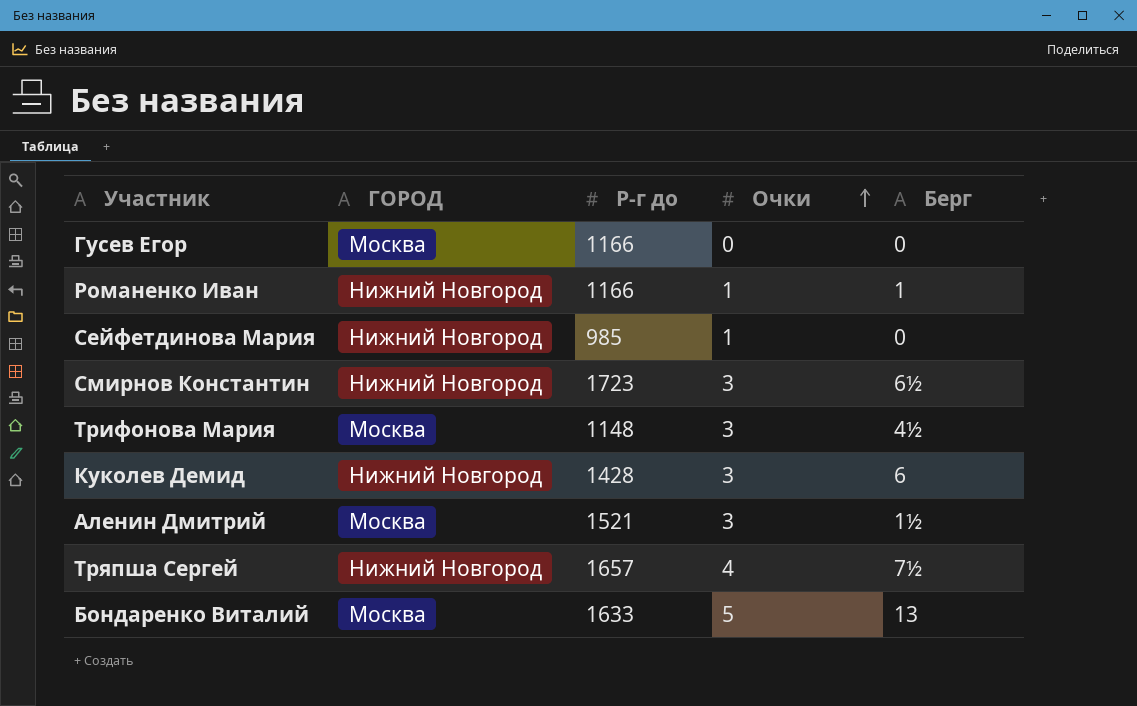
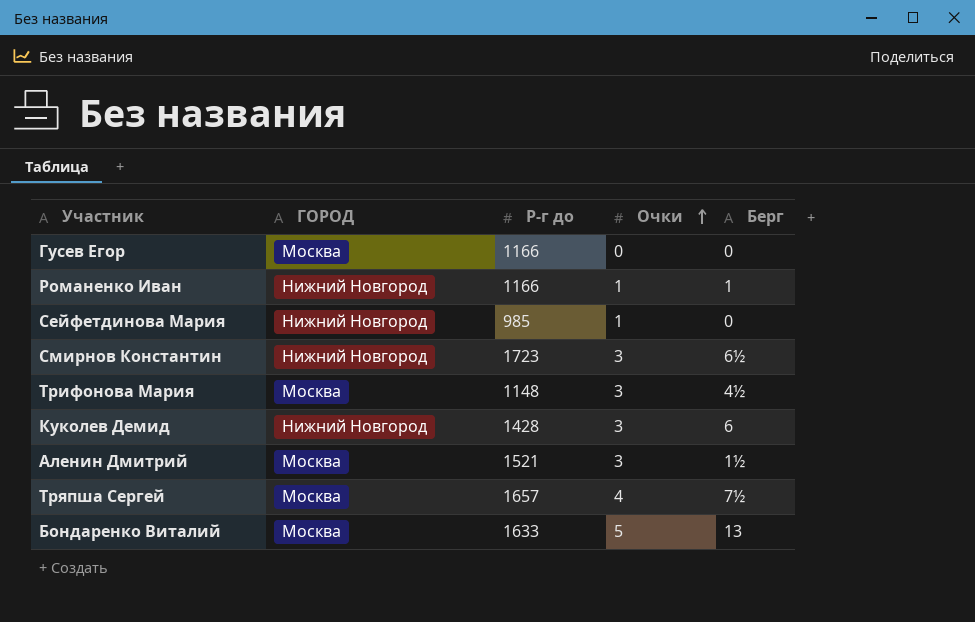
Тряпша Сергей | ГОРОД: Нижний Новгород -> Москва

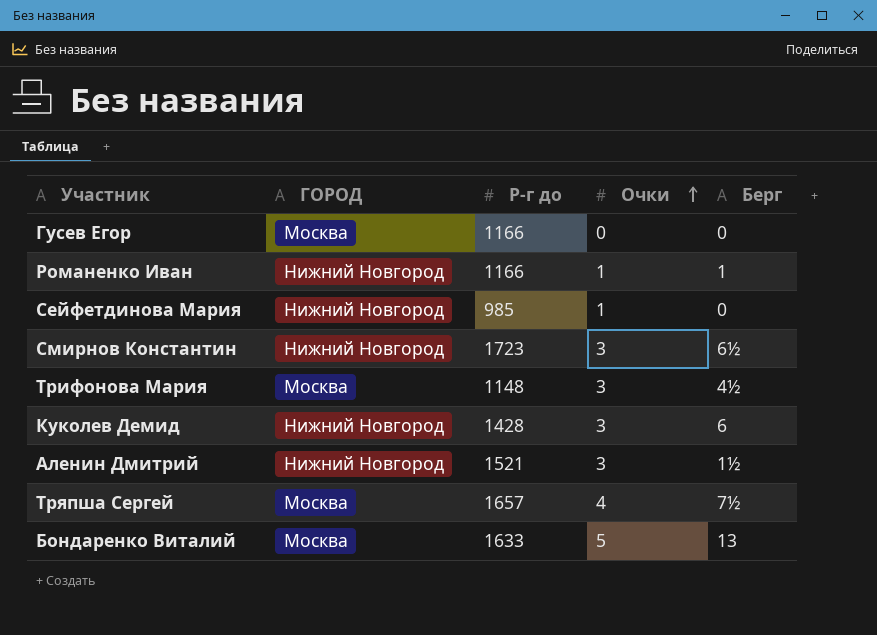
Аленин Дмитрий | ГОРОД: Москва -> Нижний Новгород

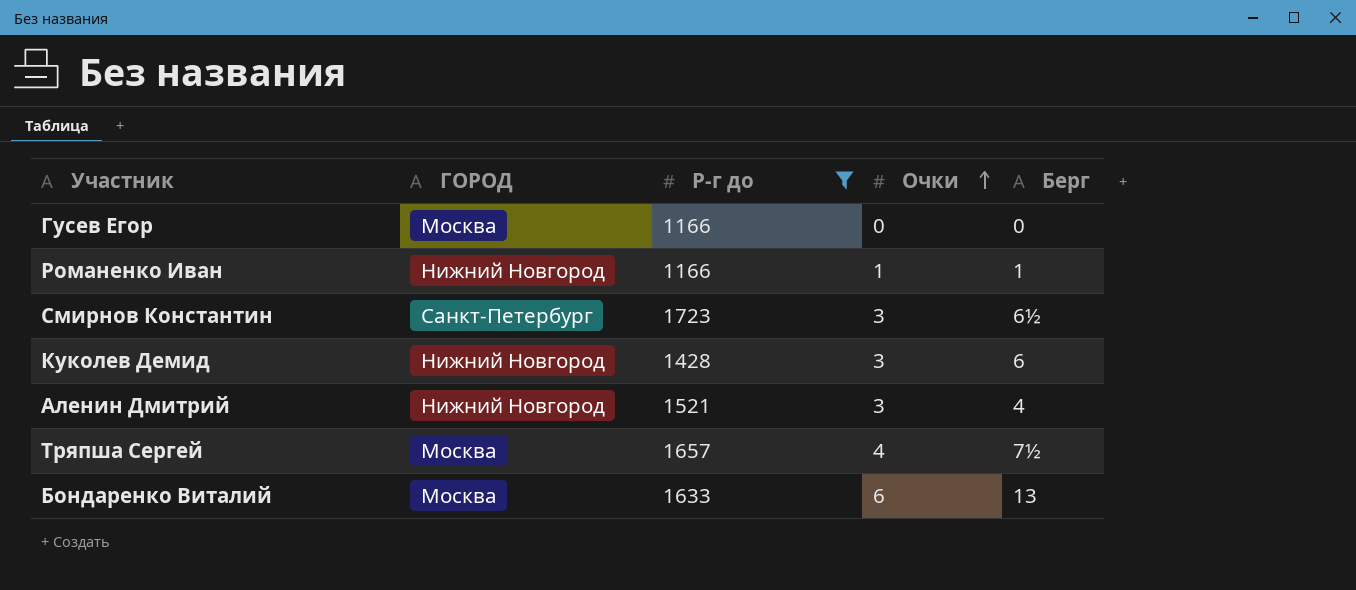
filter: none -> Р-г до >= 1166
Смирнов Константин | ГОРОД: Нижний Новгород -> Санкт-Петербург
Аленин Дмитрий | Берг: 1½ -> 4
Бондаренко Виталий | Очки: 5 -> 6

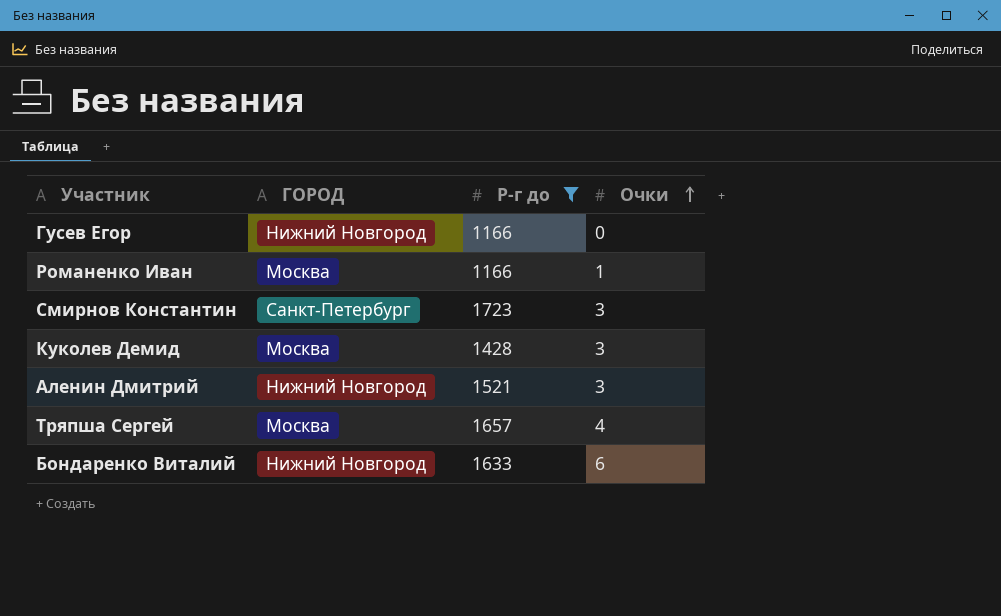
column Берг | position: 5 -> none
Гусев Егор | ГОРОД: Москва -> Нижний Новгород
Романенко Иван | ГОРОД: Нижний Новгород -> Москва
Куколев Демид | ГОРОД: Нижний Новгород -> Москва
Бондаренко Виталий | ГОРОД: Москва -> Нижний Новгород

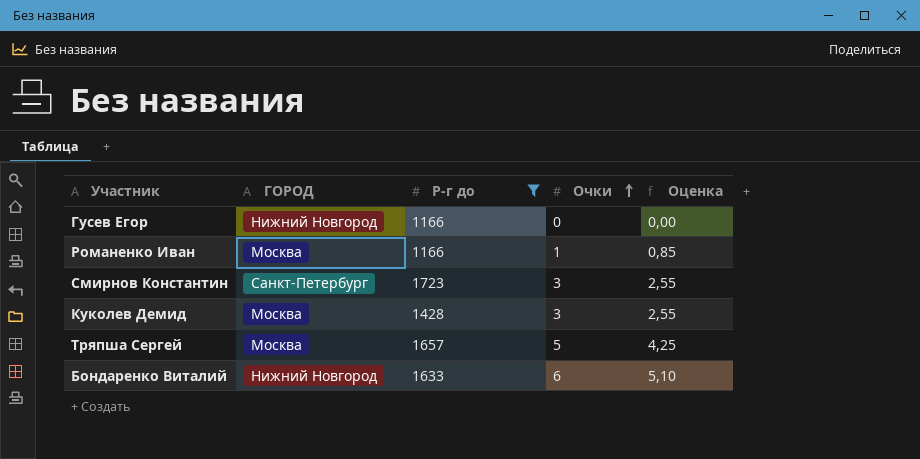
column Оценка | formula: none -> [Очки] * 0,85
row Аленин Дмитрий: Нижний Новгород | 1521 | 3 -> none
Тряпша Сергей | Очки: 4 -> 5

